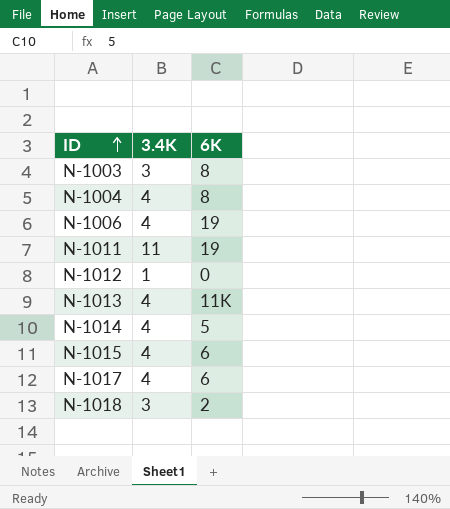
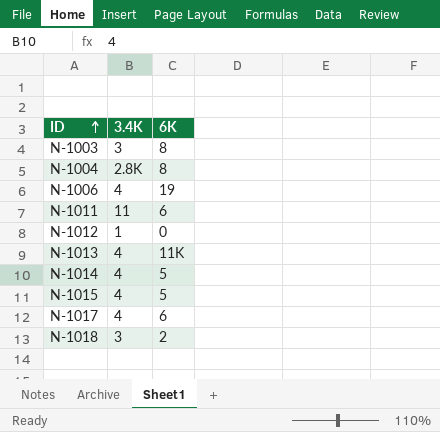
N-1004 | 3.4K: 4 -> 2.8K
N-1011 | 6K: 19 -> 6
N-1015 | 6K: 6 -> 5

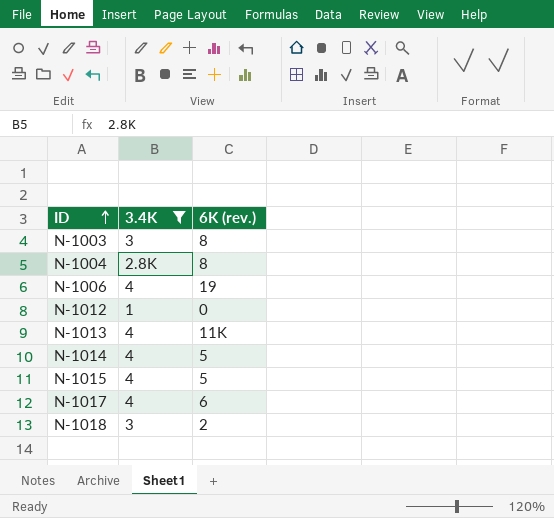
filter: none -> 3.4K != 11
column name: 6K -> 6K (rev.)

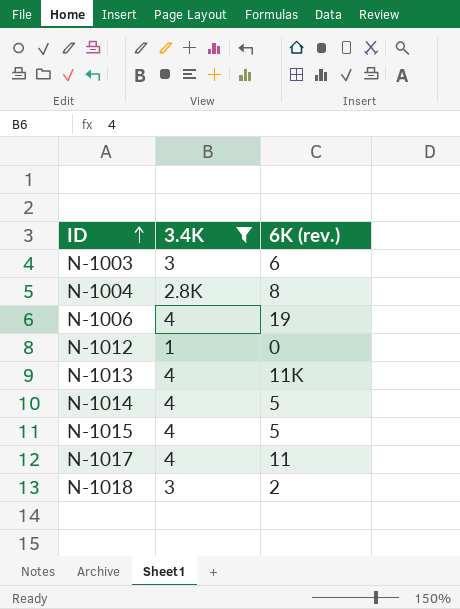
N-1003 | 6K (rev.): 8 -> 6
N-1017 | 6K (rev.): 6 -> 11

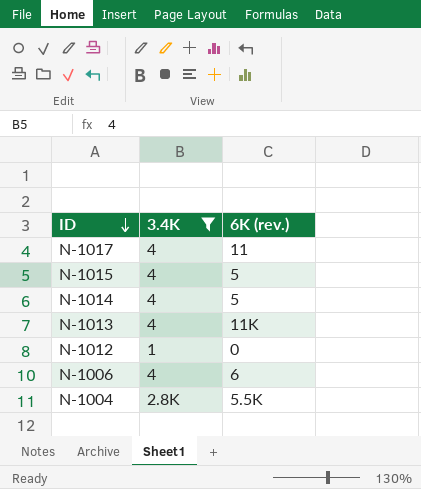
row order: ID ascending -> ID descending
row N-1003: 3 | 6 -> none
row N-1018: 3 | 2 -> none
N-1006 | 6K (rev.): 19 -> 6
N-1004 | 6K (rev.): 8 -> 5.5K

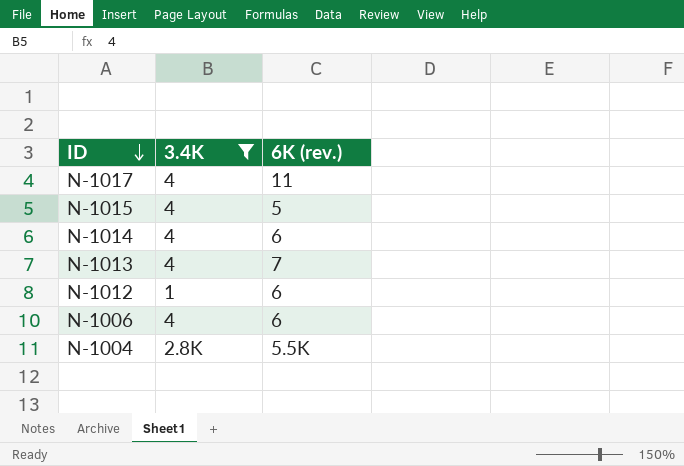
N-1014 | 6K (rev.): 5 -> 6
N-1013 | 6K (rev.): 11K -> 7
N-1012 | 6K (rev.): 0 -> 6

